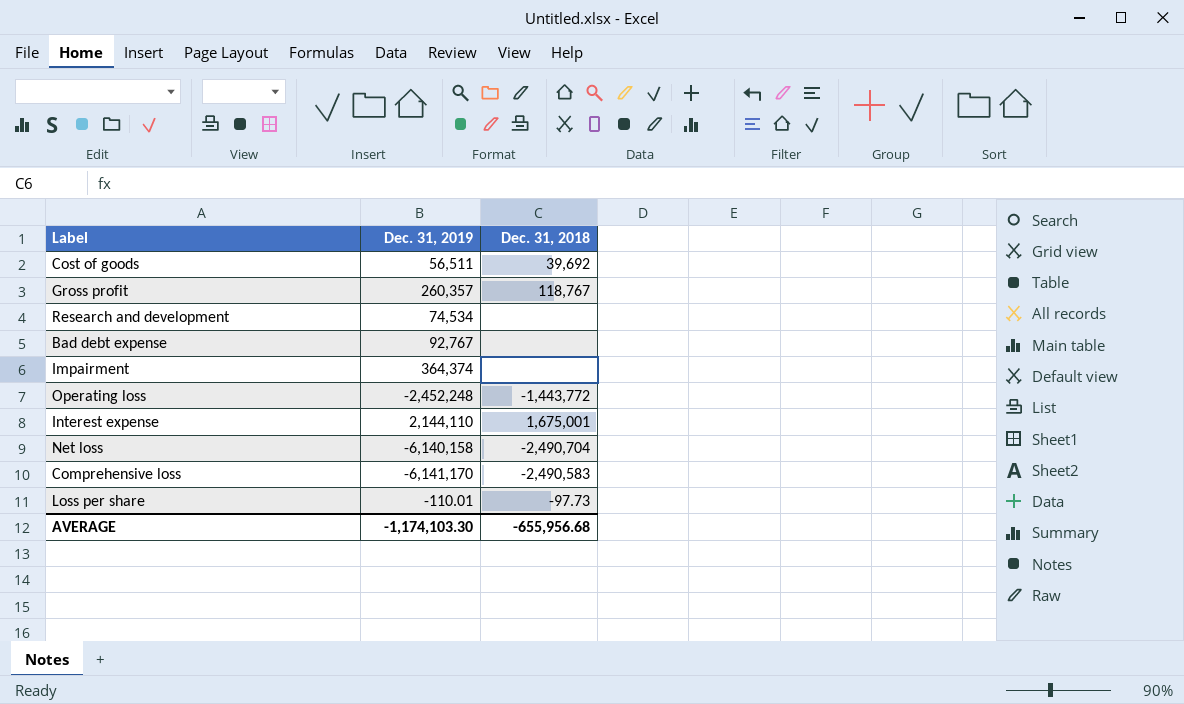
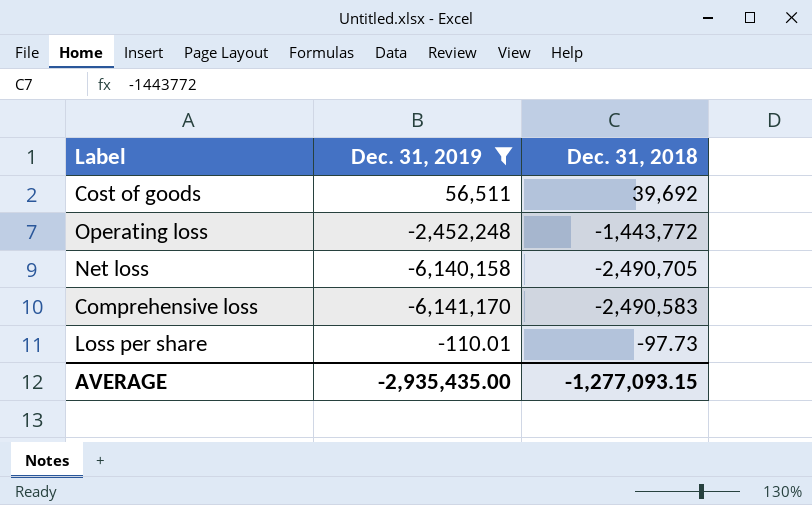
filter: none -> Dec. 31, 2019 <= 56,511
Net loss | Dec. 31, 2018: -2,490,704 -> -2,490,705
AVERAGE | Dec. 31, 2019: -1,174,103.30 -> -2,935,435.00
AVERAGE | Dec. 31, 2018: -655,956.68 -> -1,277,093.15

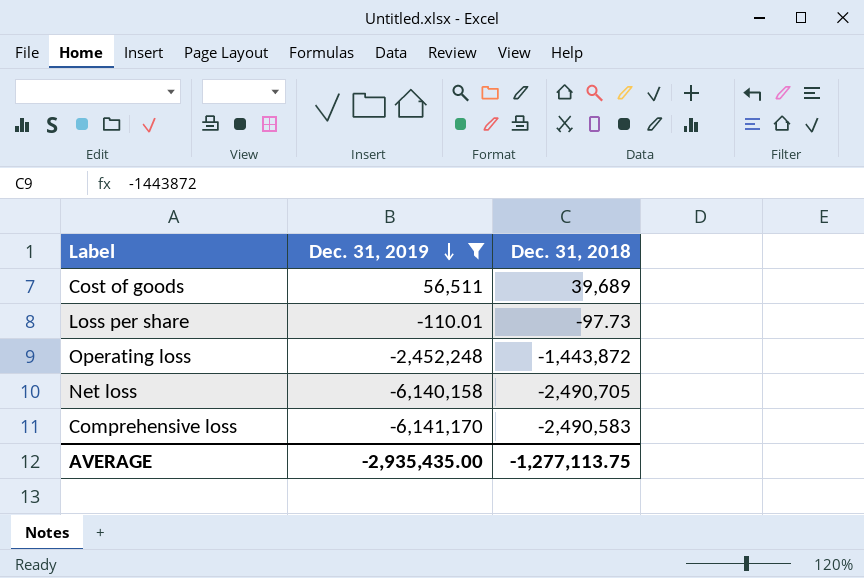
row order: none -> Dec. 31, 2019 descending
Cost of goods | Dec. 31, 2018: 39,692 -> 39,689
Operating loss | Dec. 31, 2018: -1,443,772 -> -1,443,872
AVERAGE | Dec. 31, 2018: -1,277,093.15 -> -1,277,113.75

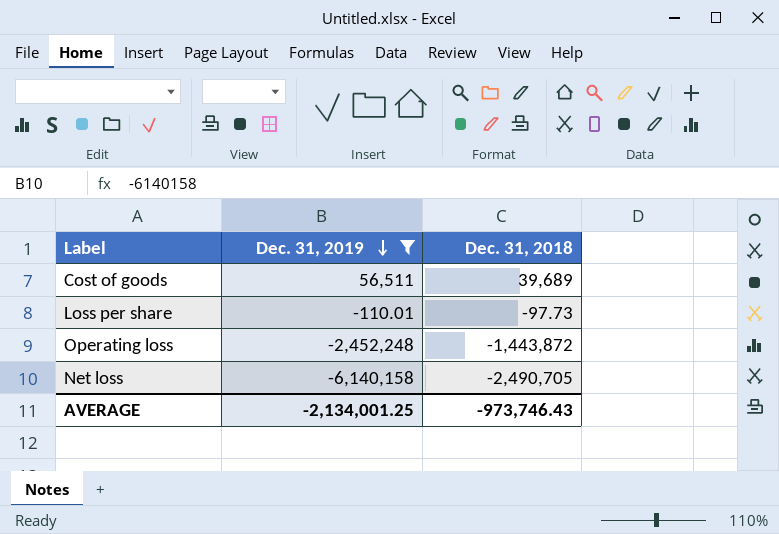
row Comprehensive loss: -6,141,170 | -2,490,583 -> none
AVERAGE | Dec. 31, 2019: -2,935,435.00 -> -2,134,001.25
AVERAGE | Dec. 31, 2018: -1,277,113.75 -> -973,746.43

